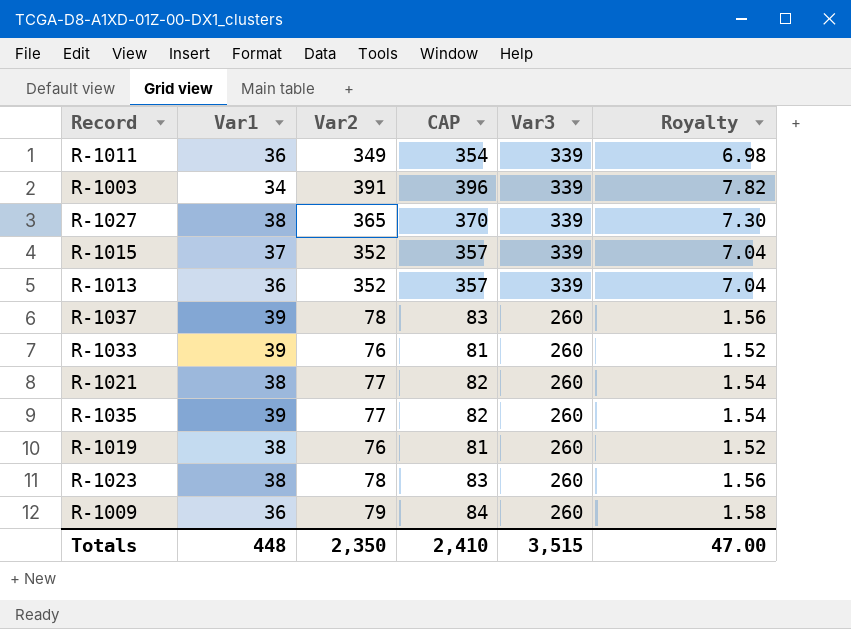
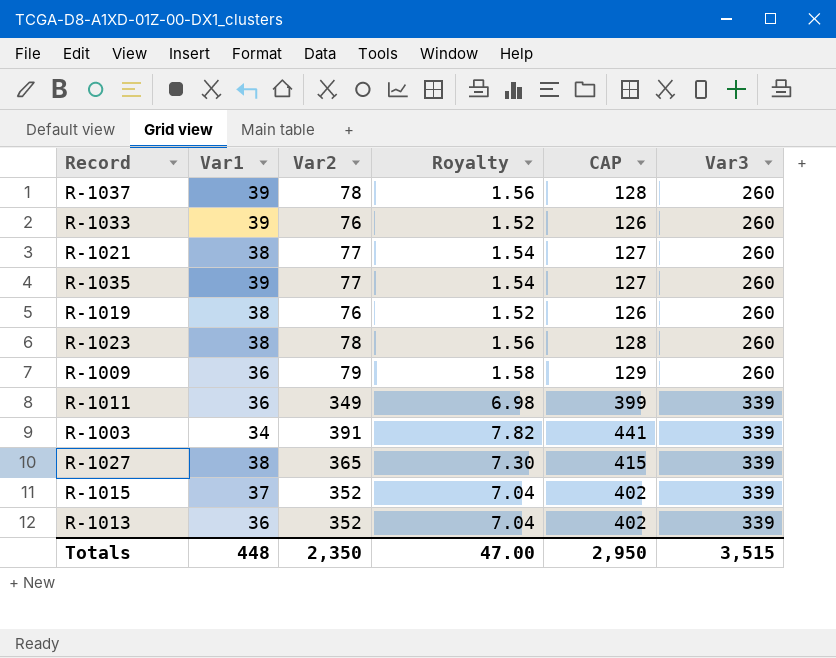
row order: Var3 descending -> Var3 ascending
column Royalty | position: 6 -> 4
column CAP | formula: [Var2] + 5 -> [Var2] + 50
Totals | CAP: 2,410 -> 2,950

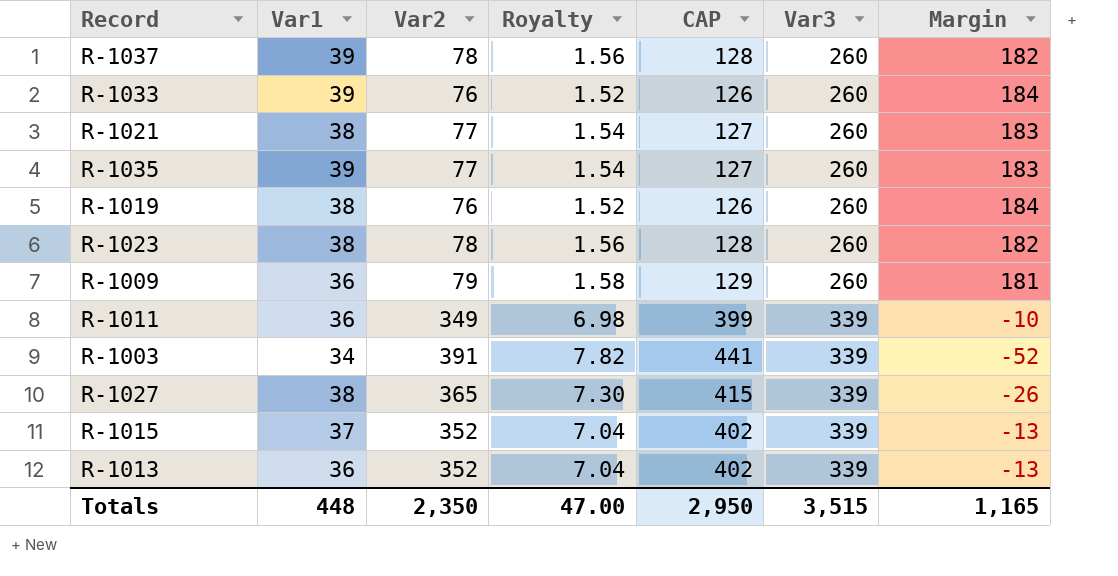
column Margin | formula: none -> [Var3] - [Var2]

